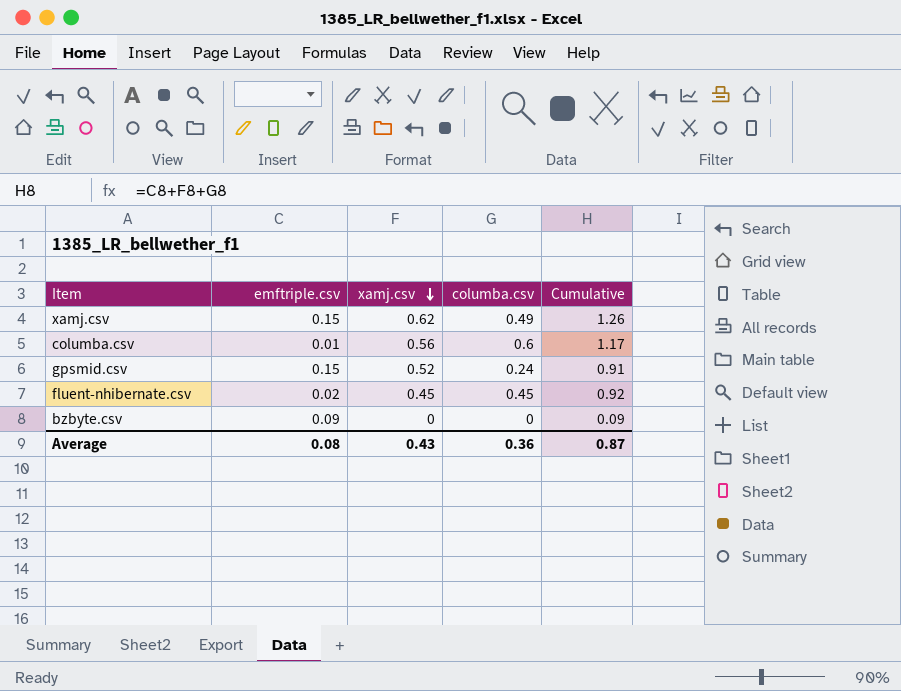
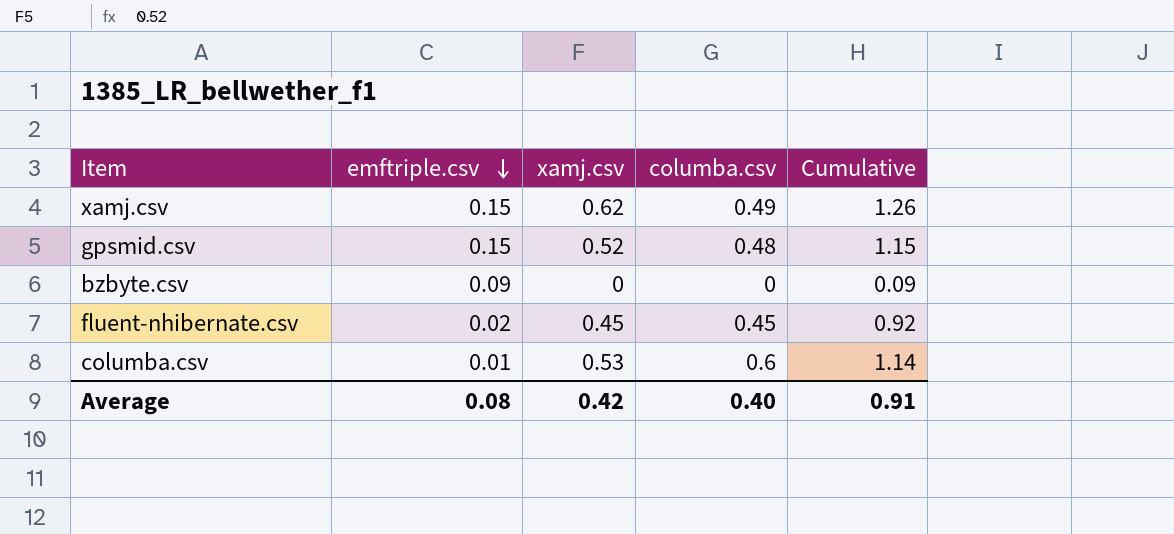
row order: xamj.csv descending -> emftriple.csv descending
gpsmid.csv | columba.csv: 0.24 -> 0.48
gpsmid.csv | Cumulative: 0.91 -> 1.15
columba.csv | xamj.csv: 0.56 -> 0.53
columba.csv | Cumulative: 1.17 -> 1.14
Average | xamj.csv: 0.43 -> 0.42
Average | columba.csv: 0.36 -> 0.40
Average | Cumulative: 0.87 -> 0.91

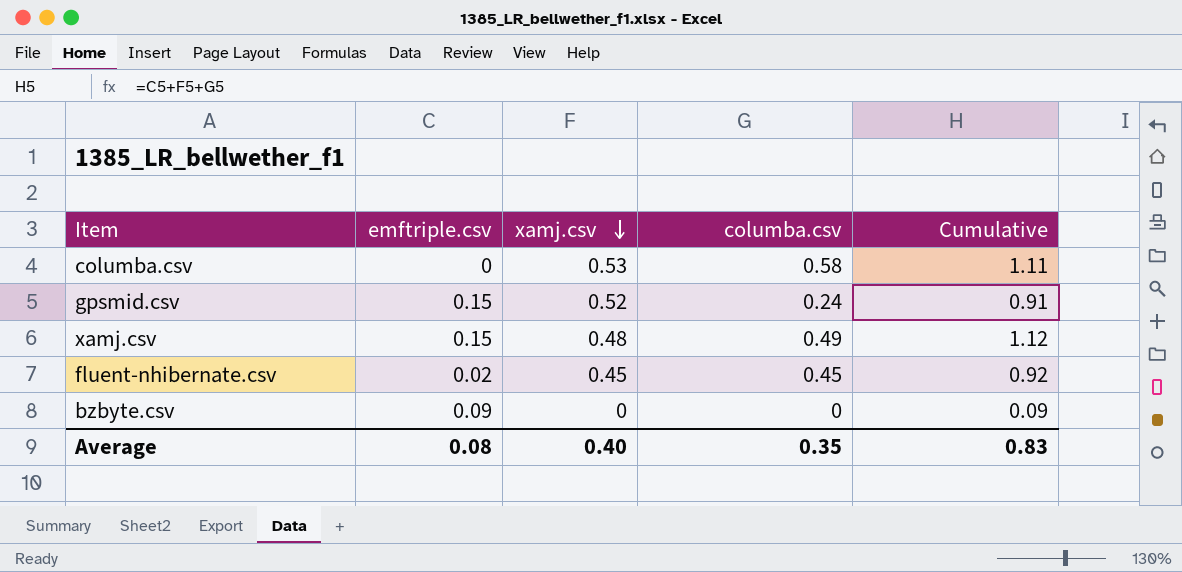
row order: emftriple.csv descending -> xamj.csv descending
columba.csv | emftriple.csv: 0.01 -> 0
columba.csv | columba.csv: 0.6 -> 0.58
columba.csv | Cumulative: 1.14 -> 1.11
gpsmid.csv | columba.csv: 0.48 -> 0.24
gpsmid.csv | Cumulative: 1.15 -> 0.91
xamj.csv | xamj.csv: 0.62 -> 0.48
xamj.csv | Cumulative: 1.26 -> 1.12
Average | xamj.csv: 0.42 -> 0.40
Average | columba.csv: 0.40 -> 0.35
Average | Cumulative: 0.91 -> 0.83

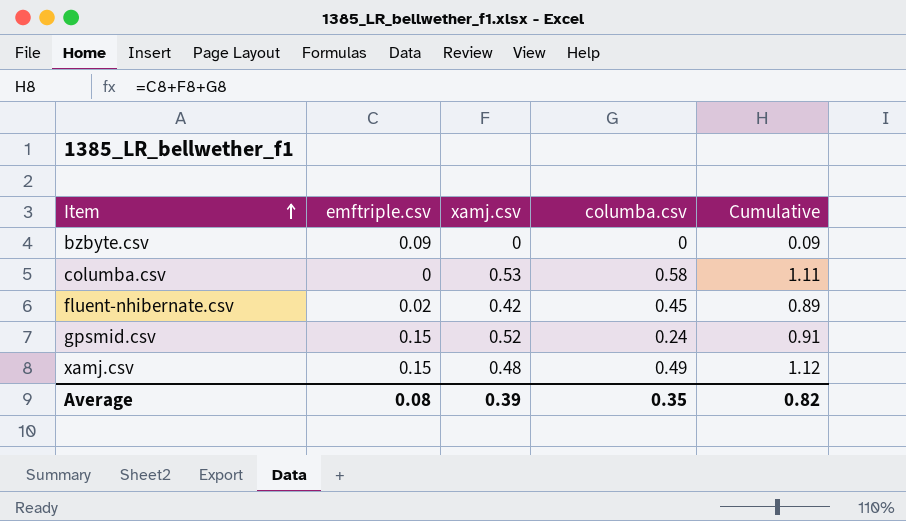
row order: xamj.csv descending -> Item ascending
fluent-nhibernate.csv | xamj.csv: 0.45 -> 0.42
fluent-nhibernate.csv | Cumulative: 0.92 -> 0.89
Average | xamj.csv: 0.40 -> 0.39
Average | Cumulative: 0.83 -> 0.82

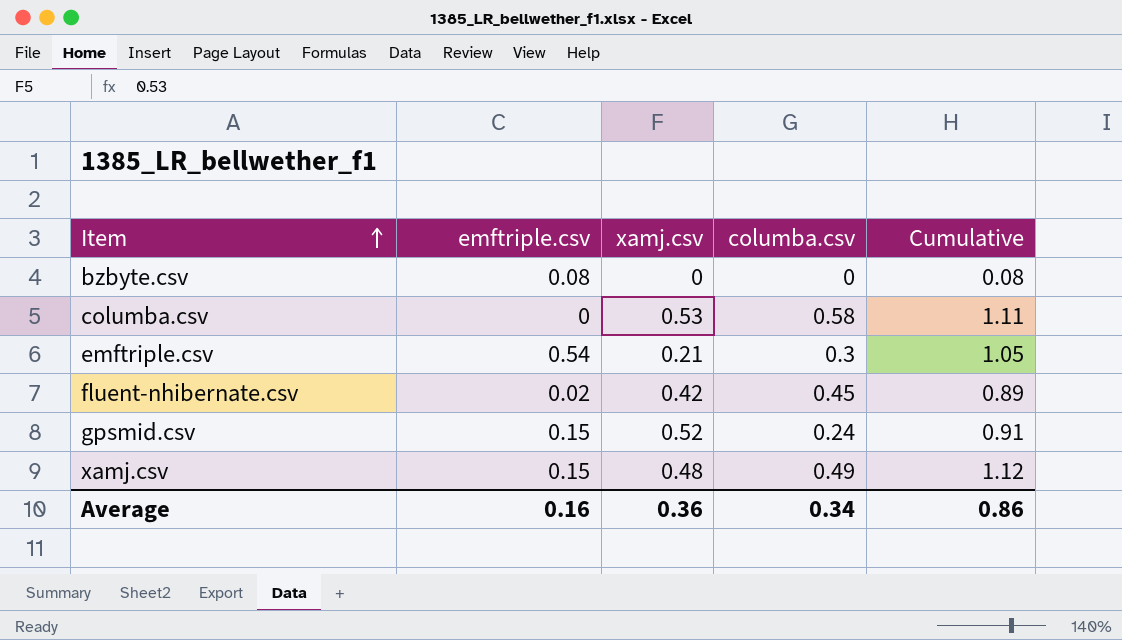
bzbyte.csv | emftriple.csv: 0.09 -> 0.08
bzbyte.csv | Cumulative: 0.09 -> 0.08
row emftriple.csv: none -> 0.54 | 0.21 | 0.3 | 1.05
Average | emftriple.csv: 0.08 -> 0.16
Average | xamj.csv: 0.39 -> 0.36
Average | columba.csv: 0.35 -> 0.34
Average | Cumulative: 0.82 -> 0.86

